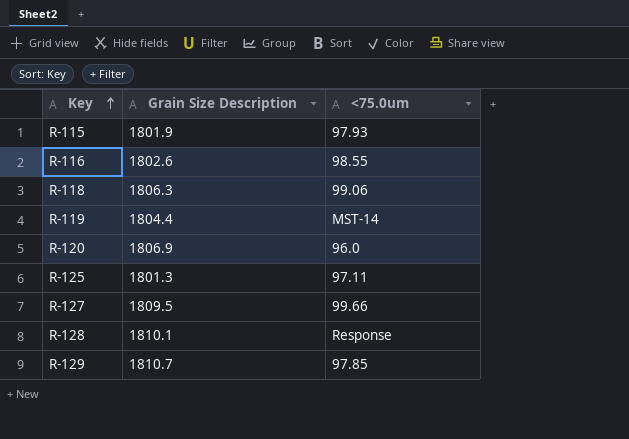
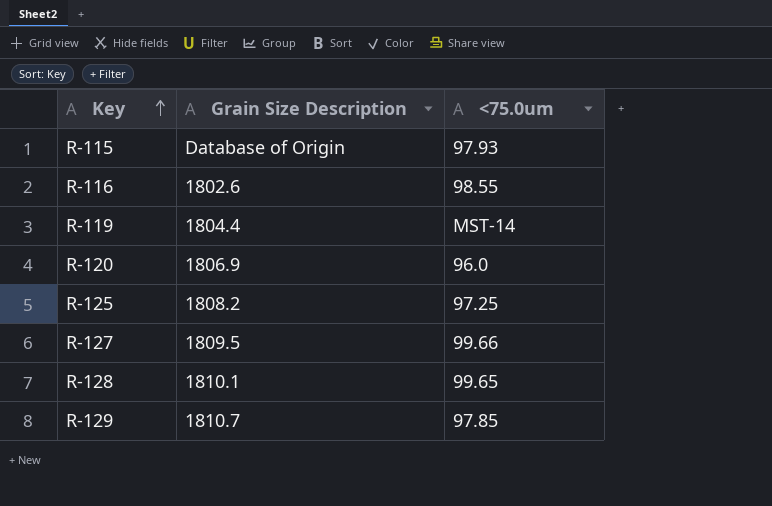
row R-118: 1806.3 | 99.06 -> none
R-115 | Grain Size Description: 1801.9 -> Database of Origin
R-125 | Grain Size Description: 1801.3 -> 1808.2
R-125 | <75.0um: 97.11 -> 97.25
R-128 | <75.0um: Response -> 99.65

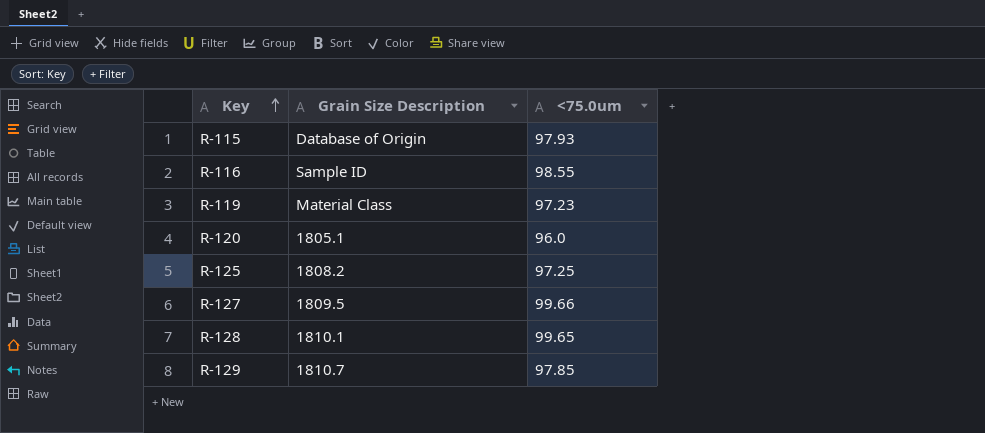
R-116 | Grain Size Description: 1802.6 -> Sample ID
R-119 | Grain Size Description: 1804.4 -> Material Class
R-119 | <75.0um: MST-14 -> 97.23
R-120 | Grain Size Description: 1806.9 -> 1805.1

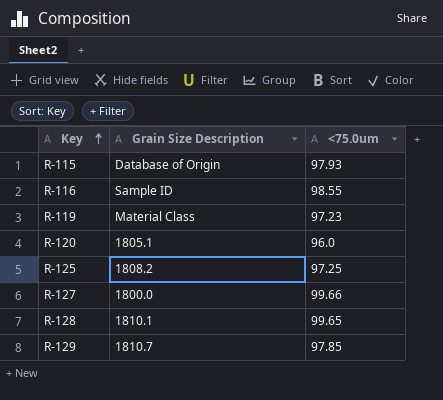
R-127 | Grain Size Description: 1809.5 -> 1800.0

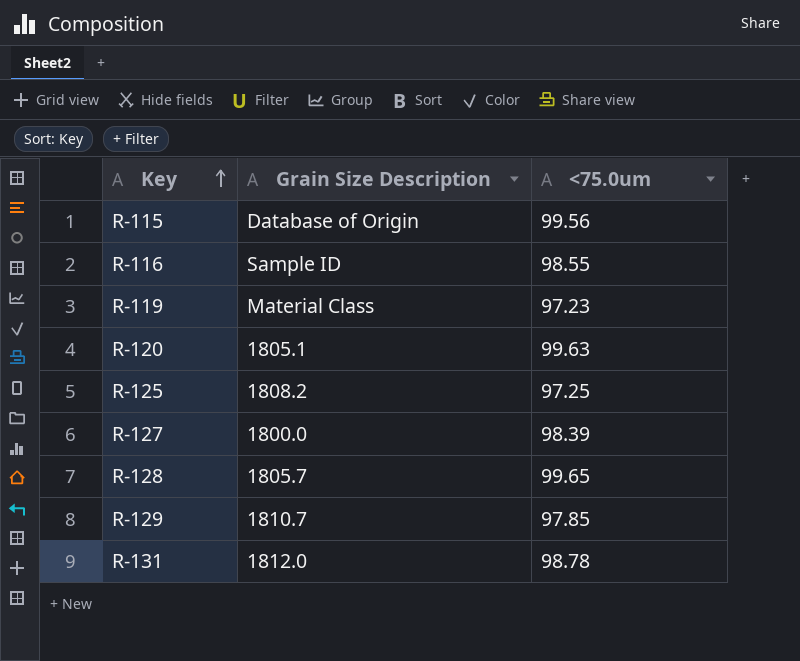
R-115 | <75.0um: 97.93 -> 99.56
R-120 | <75.0um: 96.0 -> 99.63
R-127 | <75.0um: 99.66 -> 98.39
R-128 | Grain Size Description: 1810.1 -> 1805.7
row R-131: none -> 1812.0 | 98.78

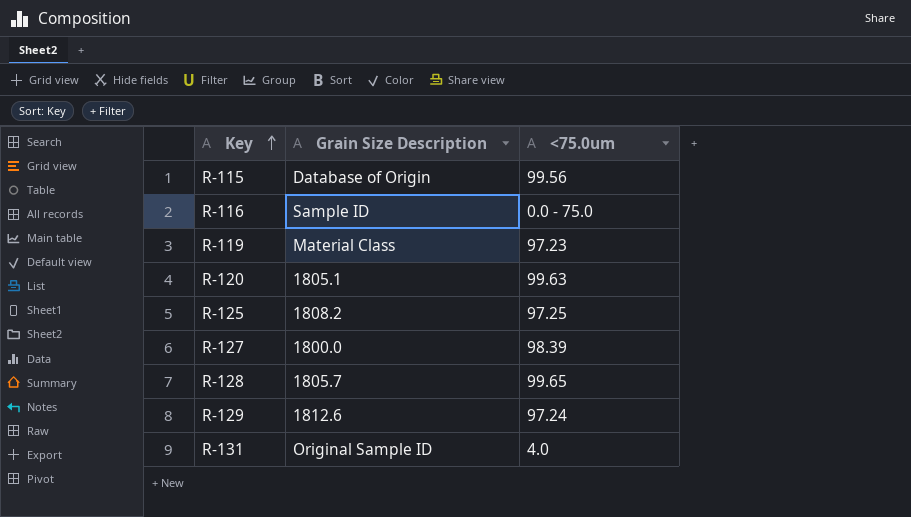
R-116 | <75.0um: 98.55 -> 0.0 - 75.0
R-129 | Grain Size Description: 1810.7 -> 1812.6
R-129 | <75.0um: 97.85 -> 97.24
R-131 | Grain Size Description: 1812.0 -> Original Sample ID
R-131 | <75.0um: 98.78 -> 4.0

